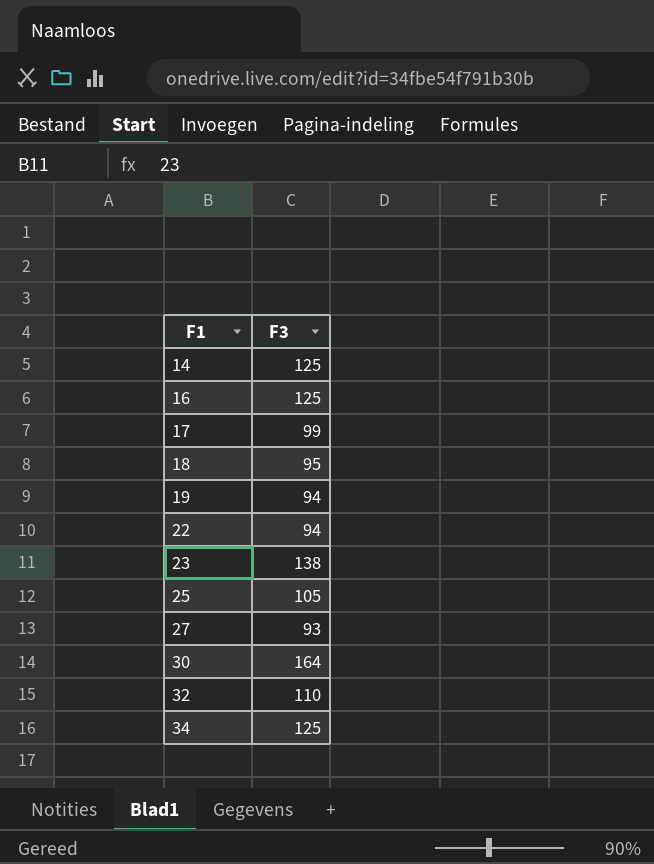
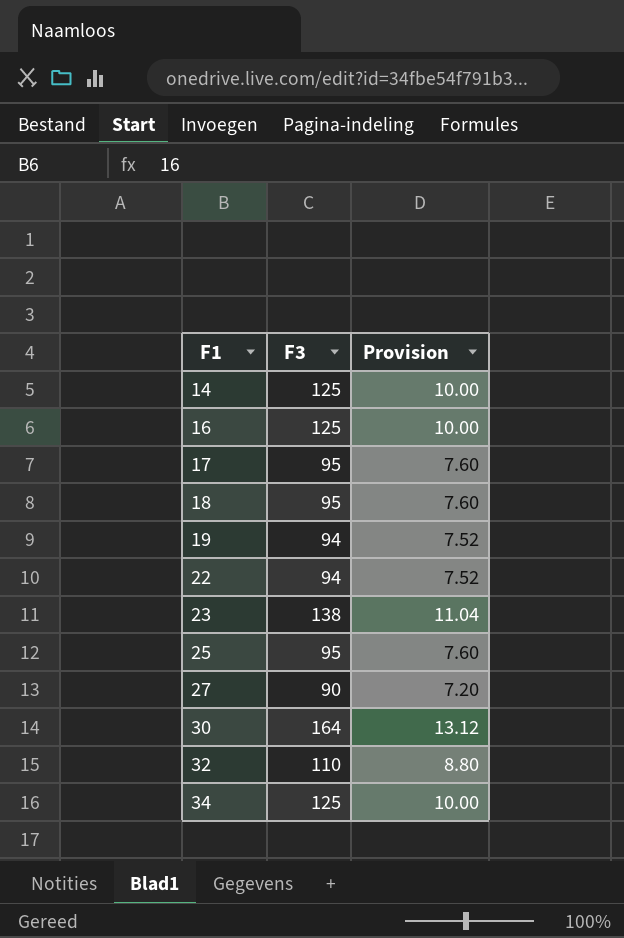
column Provision | formula: none -> [F3] * 0.08
17 | F3: 99 -> 95
25 | F3: 105 -> 95
27 | F3: 93 -> 90

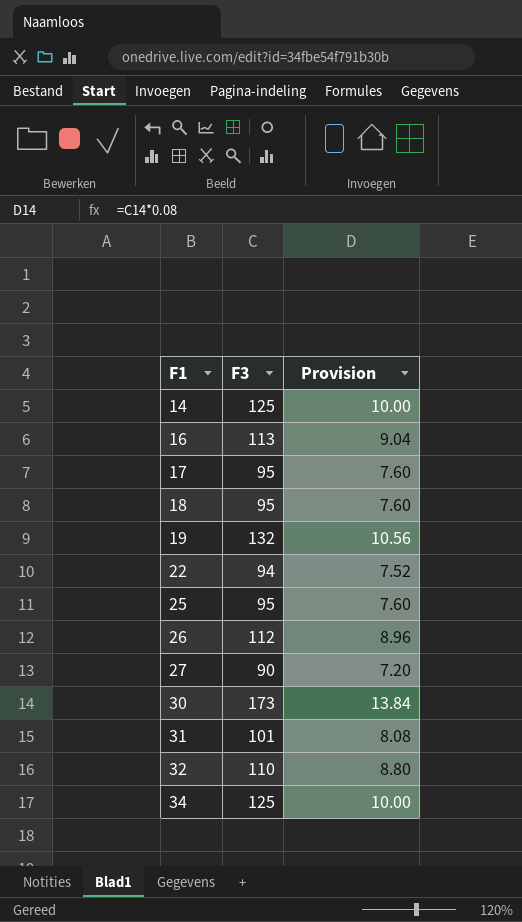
row 23: 138 | 11.04 -> none
16 | F3: 125 -> 113
16 | Provision: 10.00 -> 9.04
19 | F3: 94 -> 132
19 | Provision: 7.52 -> 10.56
row 26: none -> 112 | 8.96
30 | F3: 164 -> 173
30 | Provision: 13.12 -> 13.84
row 31: none -> 101 | 8.08

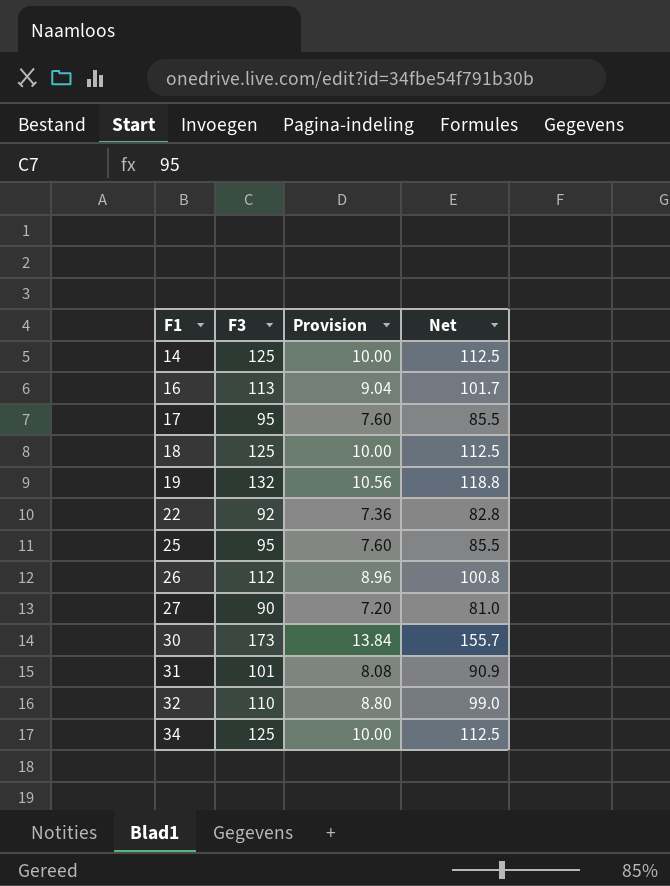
column Net | formula: none -> [F3] * 0.9
18 | F3: 95 -> 125
18 | Provision: 7.60 -> 10.00
22 | F3: 94 -> 92
22 | Provision: 7.52 -> 7.36

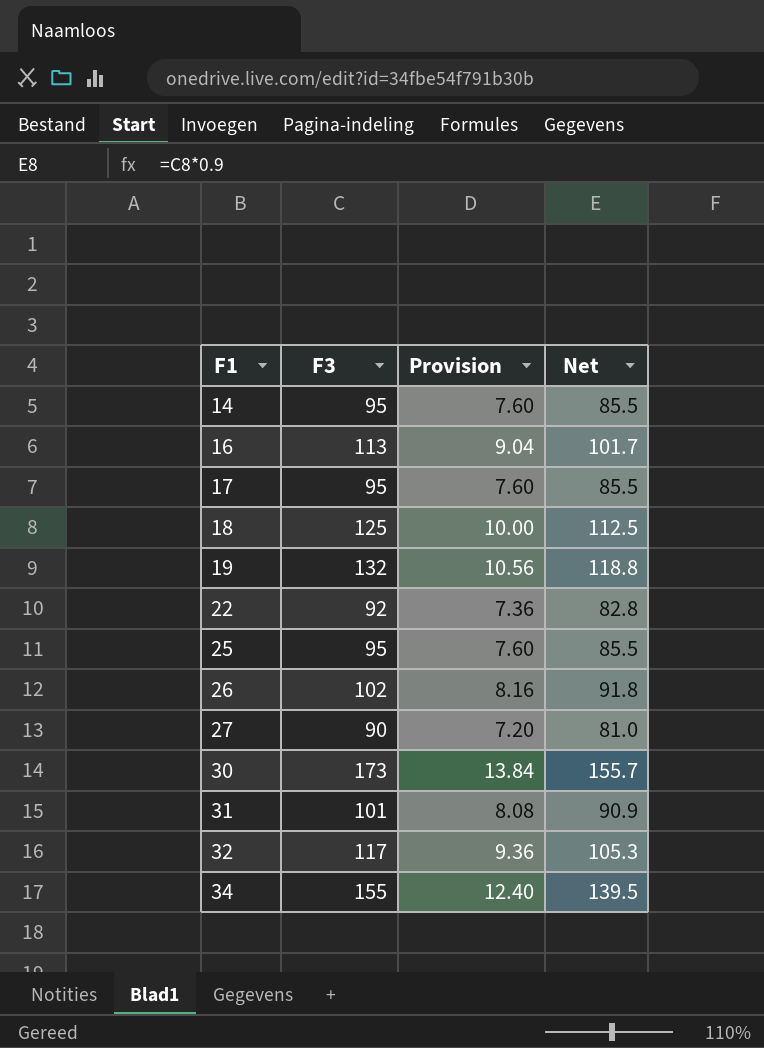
14 | F3: 125 -> 95
14 | Provision: 10.00 -> 7.60
14 | Net: 112.5 -> 85.5
26 | F3: 112 -> 102
26 | Provision: 8.96 -> 8.16
26 | Net: 100.8 -> 91.8
32 | F3: 110 -> 117
32 | Provision: 8.80 -> 9.36
32 | Net: 99.0 -> 105.3
34 | F3: 125 -> 155
34 | Provision: 10.00 -> 12.40
34 | Net: 112.5 -> 139.5

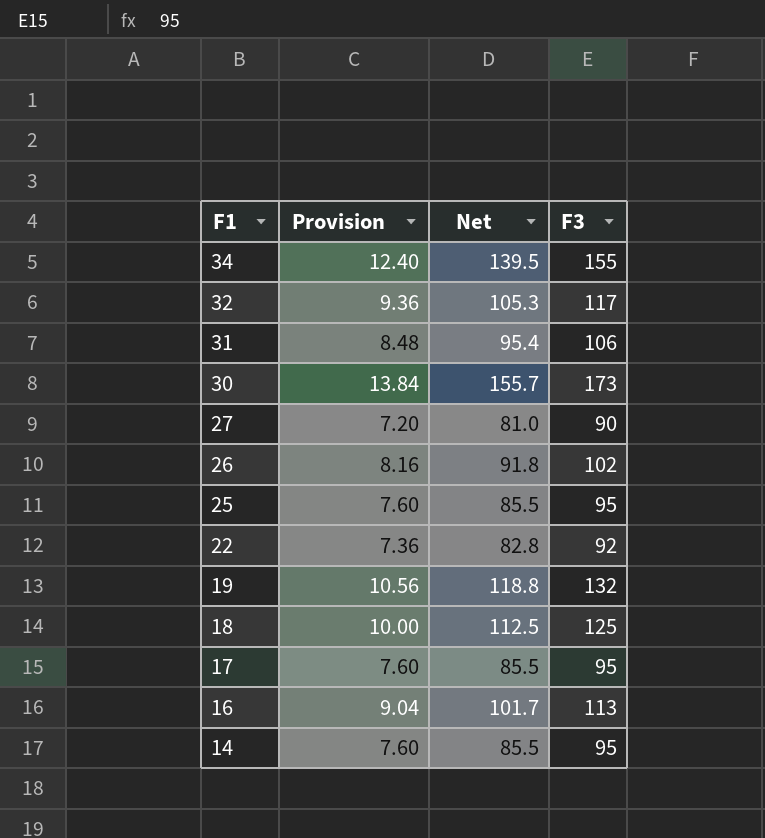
row order: F1 ascending -> F1 descending
column F3 | position: 2 -> 4
31 | Provision: 8.08 -> 8.48
31 | Net: 90.9 -> 95.4
31 | F3: 101 -> 106

